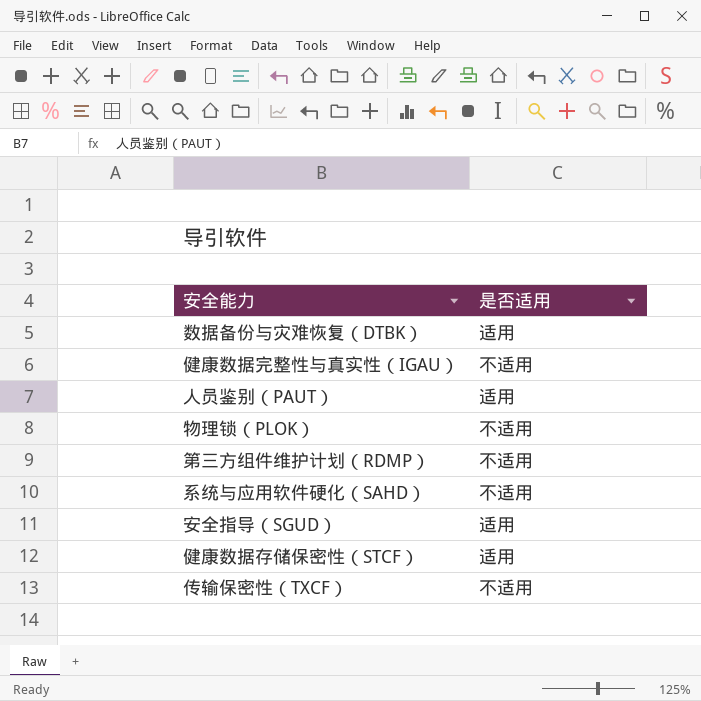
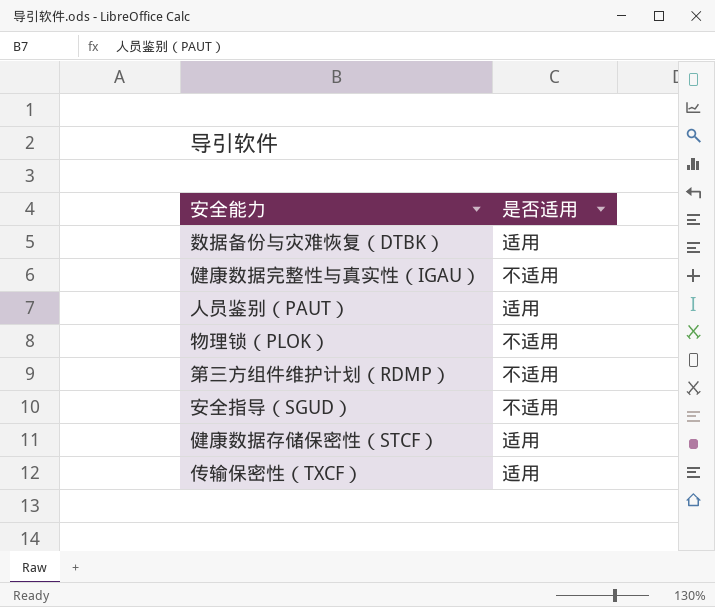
row 系统与应用软件硬化（SAHD）: 不适用 -> none
安全指导（SGUD） | 是否适用: 适用 -> 不适用
传输保密性（TXCF） | 是否适用: 不适用 -> 适用

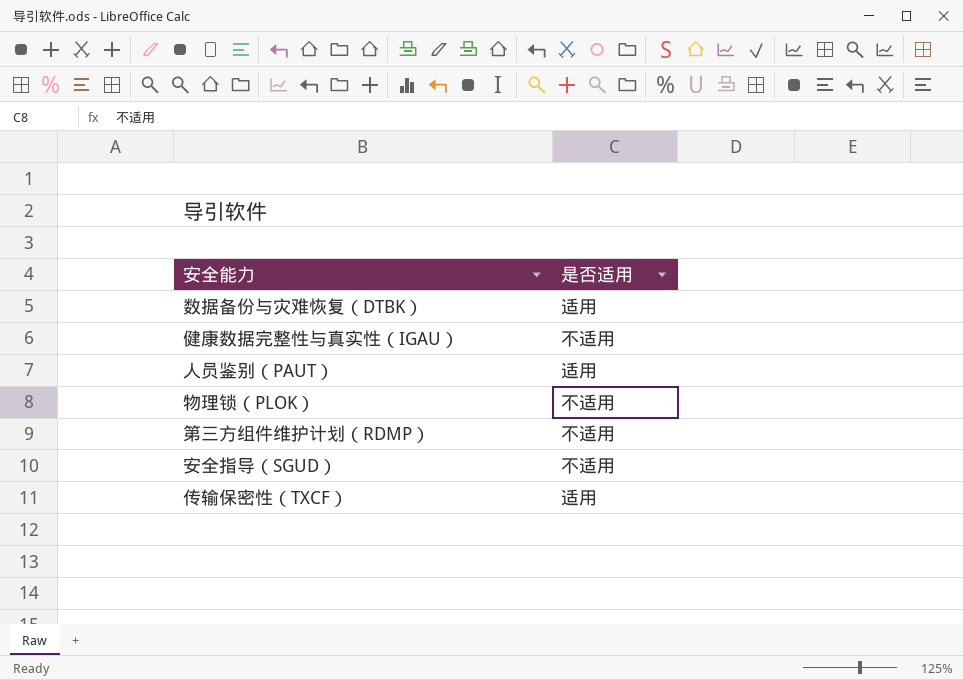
row 健康数据存储保密性（STCF）: 适用 -> none

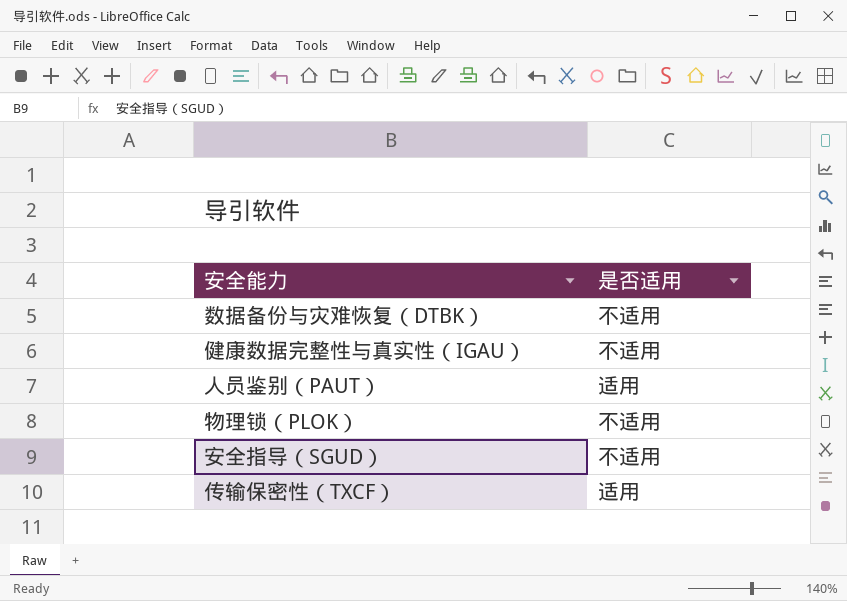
row 第三方组件维护计划（RDMP）: 不适用 -> none
数据备份与灾难恢复（DTBK） | 是否适用: 适用 -> 不适用

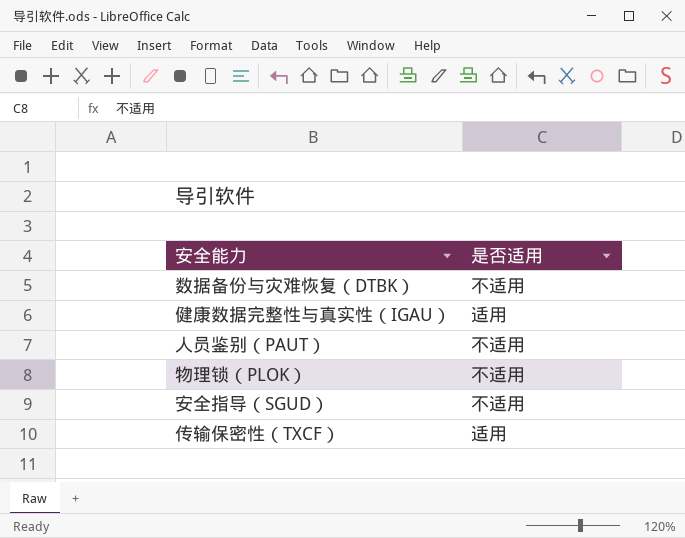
健康数据完整性与真实性（IGAU） | 是否适用: 不适用 -> 适用
人员鉴别（PAUT） | 是否适用: 适用 -> 不适用

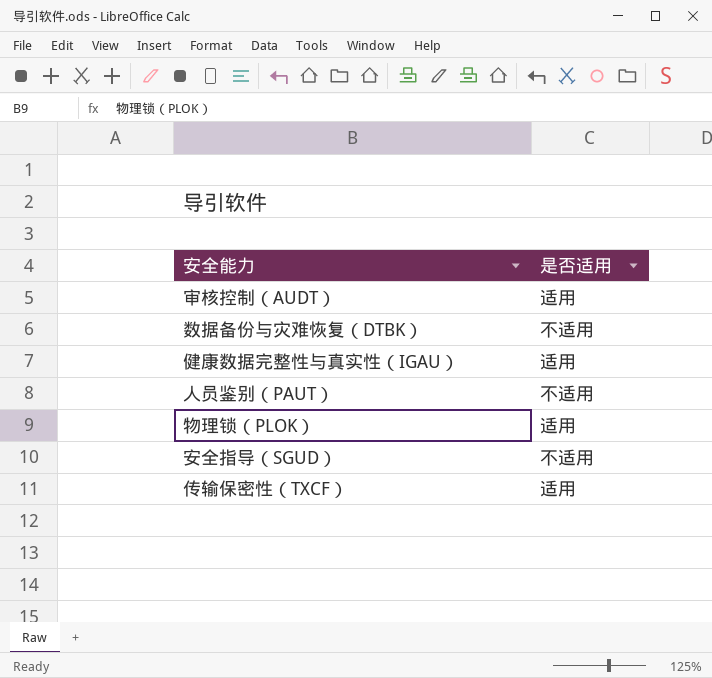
row 审核控制（AUDT）: none -> 适用
物理锁（PLOK） | 是否适用: 不适用 -> 适用

